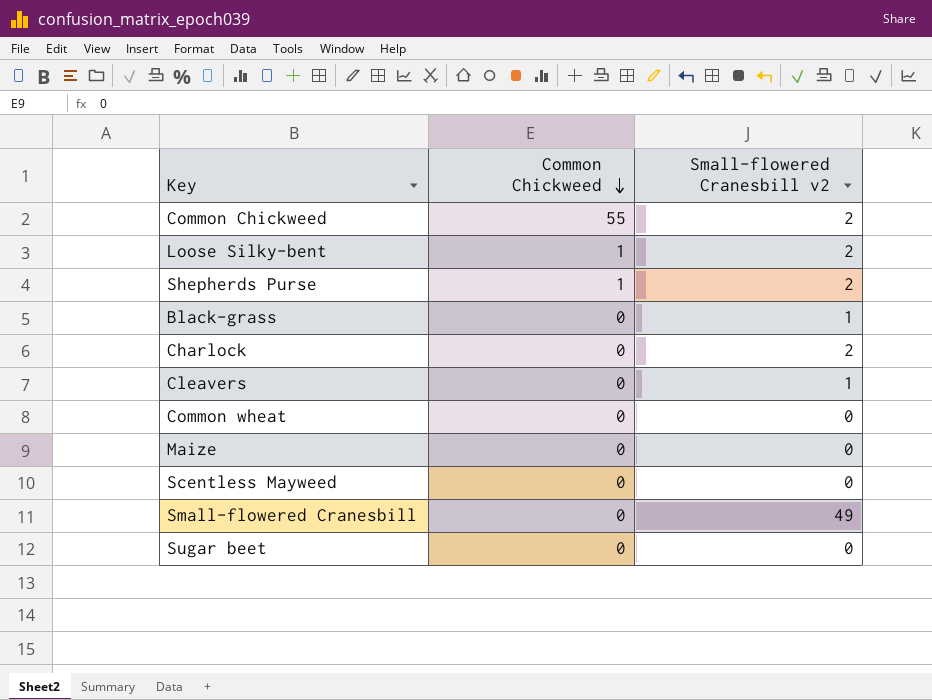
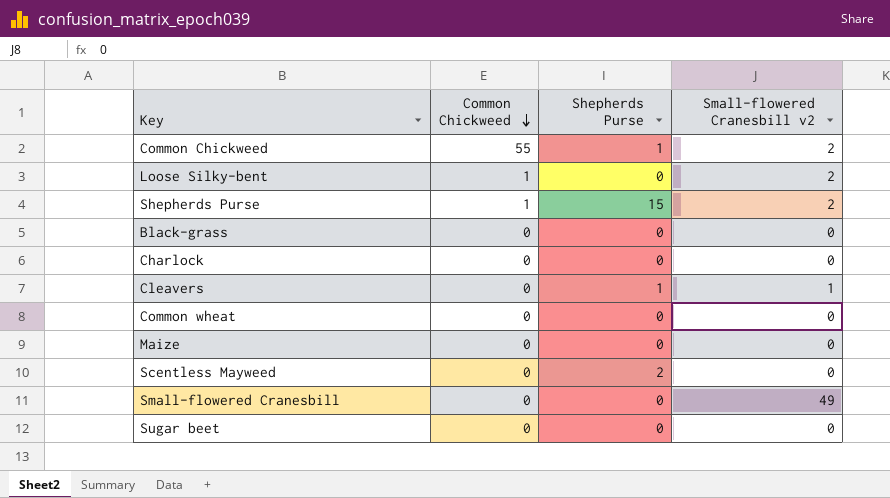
column Shepherds Purse | position: none -> 3
Black-grass | Small-flowered Cranesbill v2: 1 -> 0
Charlock | Small-flowered Cranesbill v2: 2 -> 0

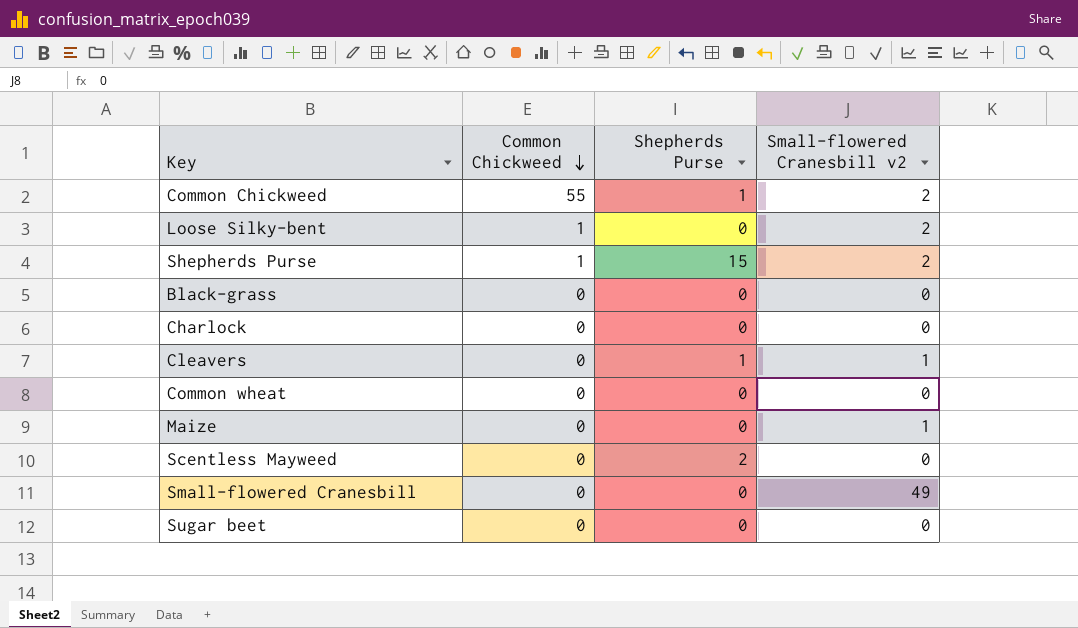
Maize | Small-flowered Cranesbill v2: 0 -> 1

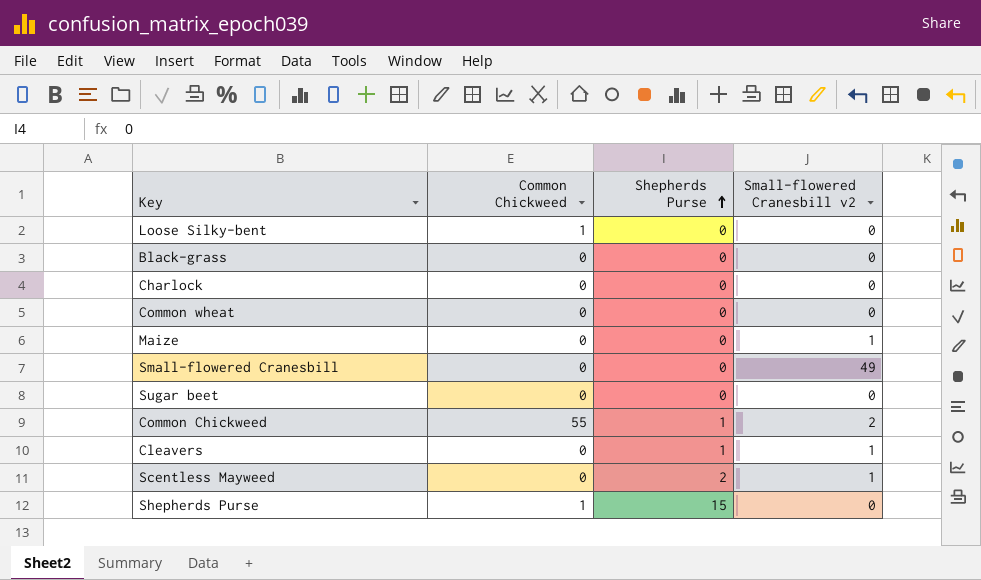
row order: Common Chickweed descending -> Shepherds Purse ascending
Loose Silky-bent | Small-flowered Cranesbill v2: 2 -> 0
Scentless Mayweed | Small-flowered Cranesbill v2: 0 -> 1
Shepherds Purse | Small-flowered Cranesbill v2: 2 -> 0

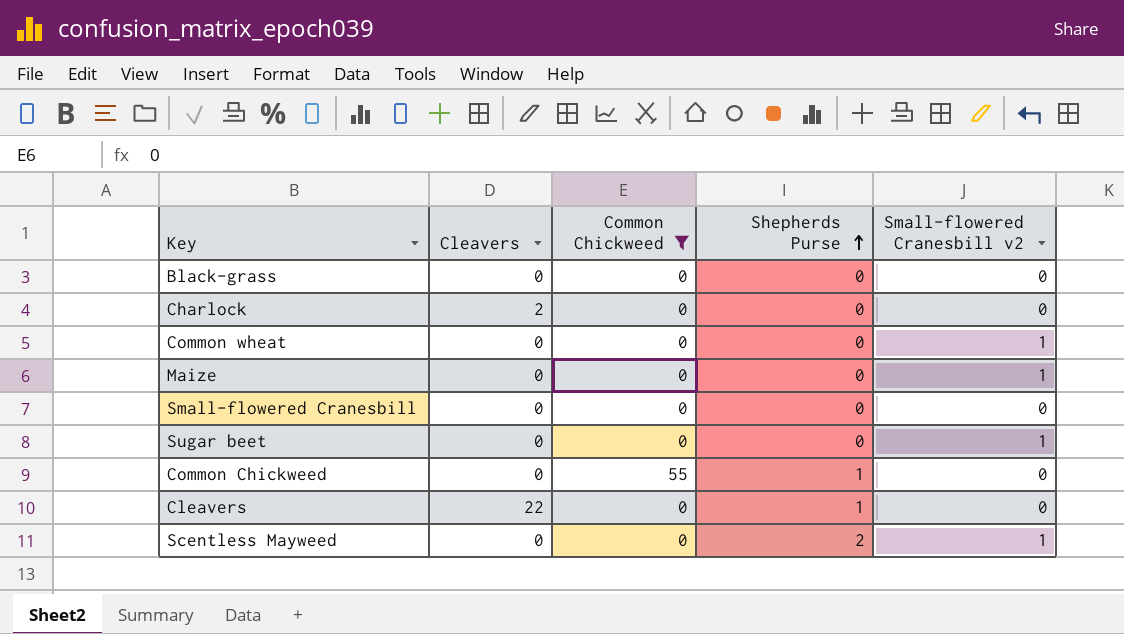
filter: none -> Common Chickweed != 1
column Cleavers | position: none -> 2
Common wheat | Small-flowered Cranesbill v2: 0 -> 1
Small-flowered Cranesbill | Small-flowered Cranesbill v2: 49 -> 0
Sugar beet | Small-flowered Cranesbill v2: 0 -> 1
Common Chickweed | Small-flowered Cranesbill v2: 2 -> 0
Cleavers | Small-flowered Cranesbill v2: 1 -> 0

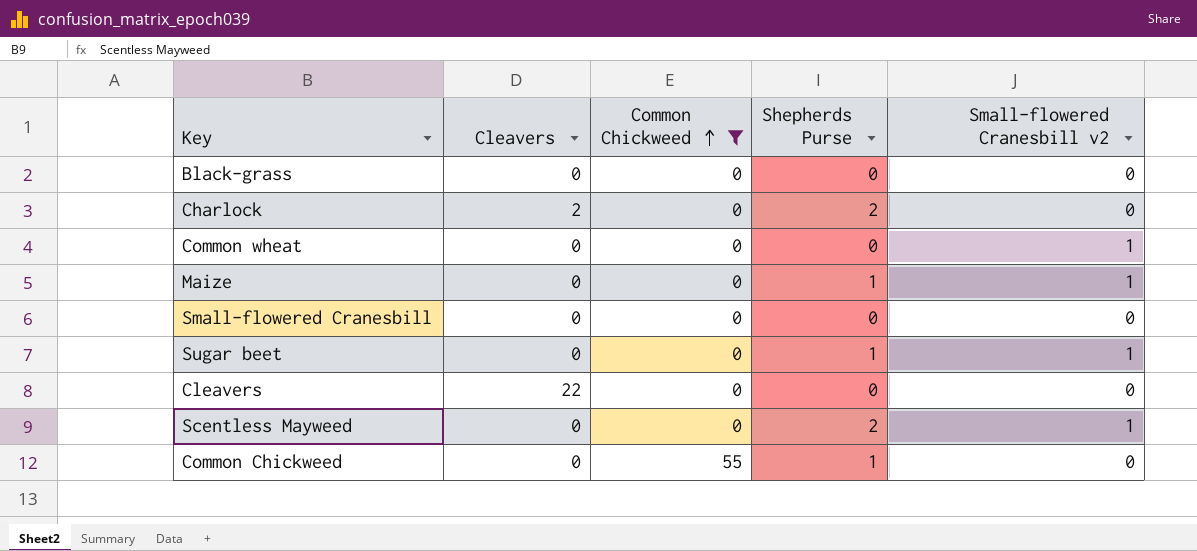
row order: Shepherds Purse ascending -> Common Chickweed ascending
Charlock | Shepherds Purse: 0 -> 2
Maize | Shepherds Purse: 0 -> 1
Sugar beet | Shepherds Purse: 0 -> 1
Cleavers | Shepherds Purse: 1 -> 0

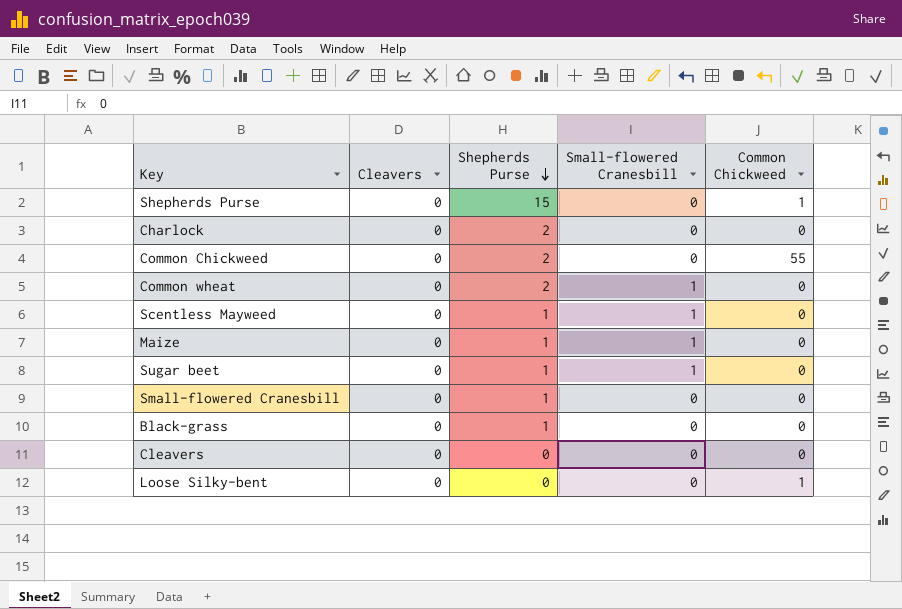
filter: Common Chickweed != 1 -> none
row order: Common Chickweed ascending -> Shepherds Purse descending
column name: Small-flowered Cranesbill v2 -> Small-flowered Cranesbill
column Common Chickweed | position: 3 -> 5
Charlock | Cleavers: 2 -> 0
Common Chickweed | Shepherds Purse: 1 -> 2
Common wheat | Shepherds Purse: 0 -> 2
Scentless Mayweed | Shepherds Purse: 2 -> 1
Small-flowered Cranesbill | Shepherds Purse: 0 -> 1
Black-grass | Shepherds Purse: 0 -> 1
Cleavers | Cleavers: 22 -> 0

